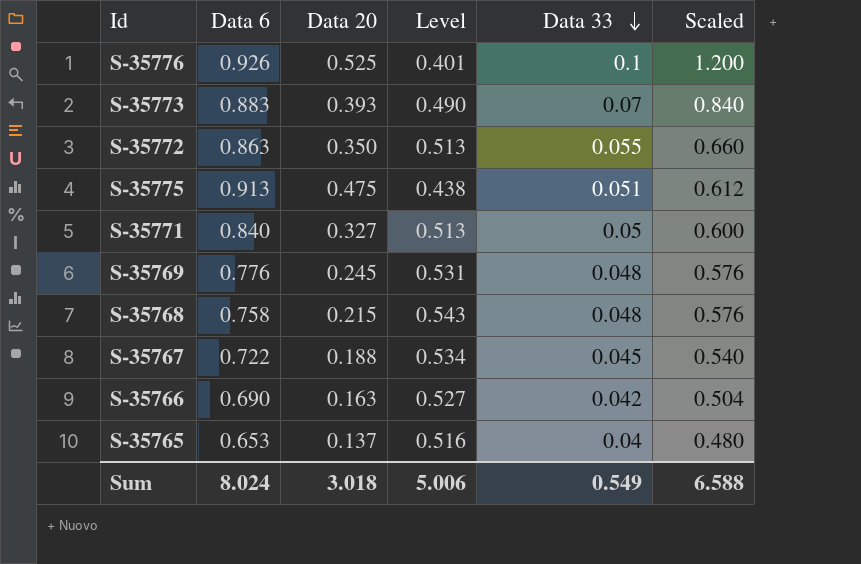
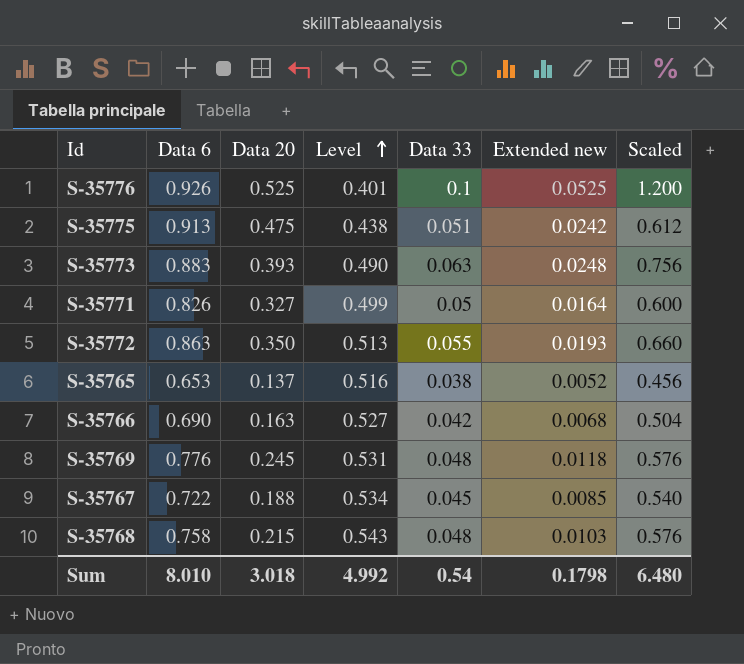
row order: Data 33 descending -> Level ascending
column Extended new | formula: none -> [Data 20] * [Data 33]
S-35773 | Data 33: 0.07 -> 0.063
S-35773 | Scaled: 0.840 -> 0.756
S-35771 | Data 6: 0.840 -> 0.826
S-35771 | Level: 0.513 -> 0.499
S-35765 | Data 33: 0.04 -> 0.038
S-35765 | Scaled: 0.480 -> 0.456
Sum | Data 6: 8.024 -> 8.010
Sum | Level: 5.006 -> 4.992
Sum | Data 33: 0.549 -> 0.54
Sum | Scaled: 6.588 -> 6.480

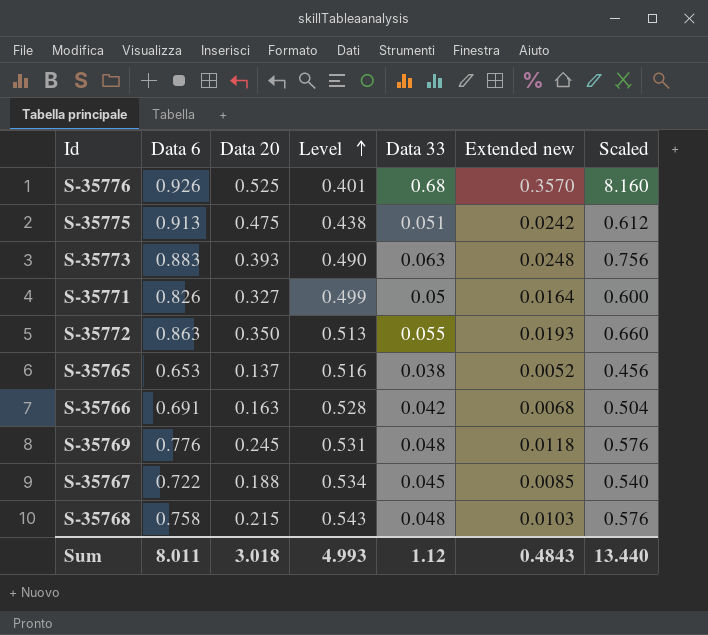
S-35776 | Data 33: 0.1 -> 0.68
S-35776 | Extended new: 0.0525 -> 0.3570
S-35776 | Scaled: 1.200 -> 8.160
S-35766 | Data 6: 0.690 -> 0.691
S-35766 | Level: 0.527 -> 0.528
Sum | Data 6: 8.010 -> 8.011
Sum | Level: 4.992 -> 4.993
Sum | Data 33: 0.54 -> 1.12
Sum | Extended new: 0.1798 -> 0.4843
Sum | Scaled: 6.480 -> 13.440

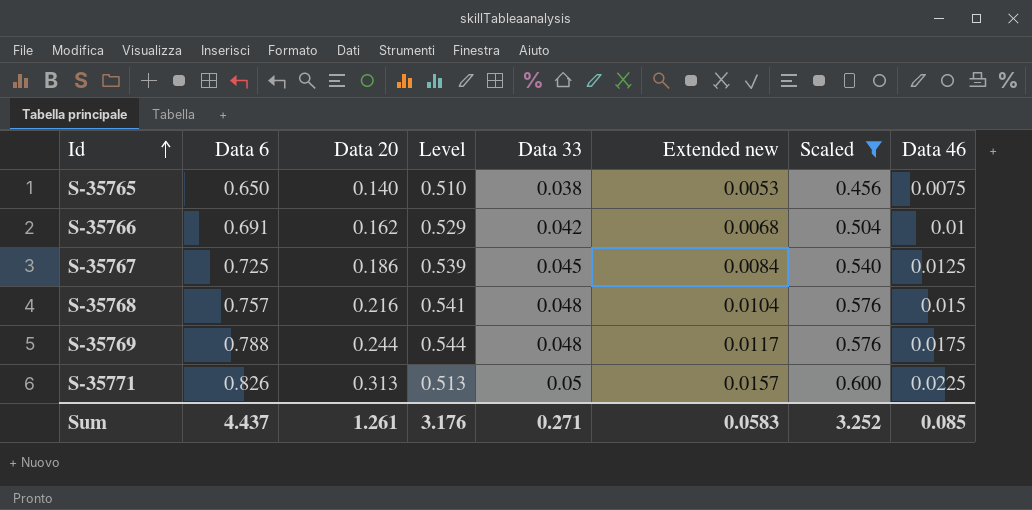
filter: none -> Scaled <= 0.600
row order: Level ascending -> Id ascending
column Data 46 | position: none -> 8
S-35765 | Data 6: 0.653 -> 0.650
S-35765 | Data 20: 0.137 -> 0.140
S-35765 | Level: 0.516 -> 0.510
S-35765 | Extended new: 0.0052 -> 0.0053
S-35766 | Data 20: 0.163 -> 0.162
S-35766 | Level: 0.528 -> 0.529
S-35767 | Data 6: 0.722 -> 0.725
S-35767 | Data 20: 0.188 -> 0.186
S-35767 | Level: 0.534 -> 0.539
S-35767 | Extended new: 0.0085 -> 0.0084
S-35768 | Data 6: 0.758 -> 0.757
S-35768 | Data 20: 0.215 -> 0.216
S-35768 | Level: 0.543 -> 0.541
S-35768 | Extended new: 0.0103 -> 0.0104
S-35769 | Data 6: 0.776 -> 0.788
S-35769 | Data 20: 0.245 -> 0.244
S-35769 | Level: 0.531 -> 0.544
S-35769 | Extended new: 0.0118 -> 0.0117
S-35771 | Data 20: 0.327 -> 0.313
S-35771 | Level: 0.499 -> 0.513
S-35771 | Extended new: 0.0164 -> 0.0157
Sum | Data 6: 8.011 -> 4.437
Sum | Data 20: 3.018 -> 1.261
Sum | Level: 4.993 -> 3.176
Sum | Data 33: 1.12 -> 0.271
Sum | Extended new: 0.4843 -> 0.0583
Sum | Scaled: 13.440 -> 3.252

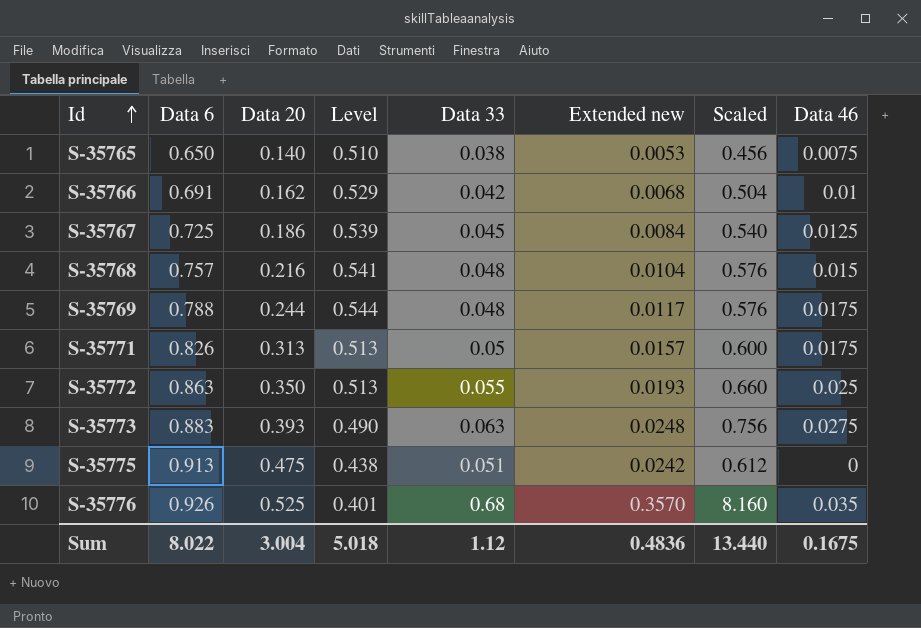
filter: Scaled <= 0.600 -> none
S-35771 | Data 46: 0.0225 -> 0.0175
Sum | Data 6: 4.437 -> 8.022
Sum | Data 20: 1.261 -> 3.004
Sum | Level: 3.176 -> 5.018
Sum | Data 33: 0.271 -> 1.12
Sum | Extended new: 0.0583 -> 0.4836
Sum | Scaled: 3.252 -> 13.440
Sum | Data 46: 0.085 -> 0.1675

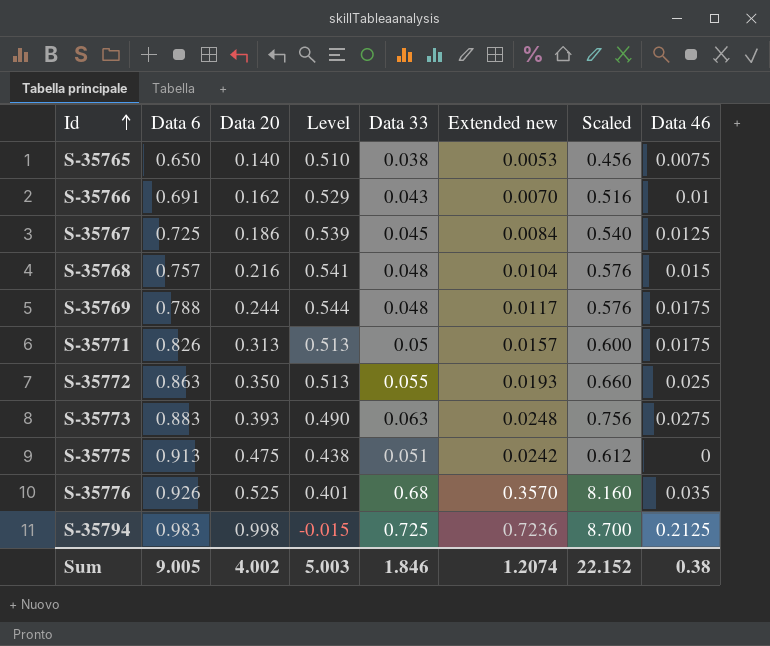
S-35766 | Data 33: 0.042 -> 0.043
S-35766 | Extended new: 0.0068 -> 0.0070
S-35766 | Scaled: 0.504 -> 0.516
row S-35794: none -> 0.983 | 0.998 | -0.015 | 0.725 | 0.7236 | 8.700 | 0.2125
Sum | Data 6: 8.022 -> 9.005
Sum | Data 20: 3.004 -> 4.002
Sum | Level: 5.018 -> 5.003
Sum | Data 33: 1.12 -> 1.846
Sum | Extended new: 0.4836 -> 1.2074
Sum | Scaled: 13.440 -> 22.152
Sum | Data 46: 0.1675 -> 0.38

